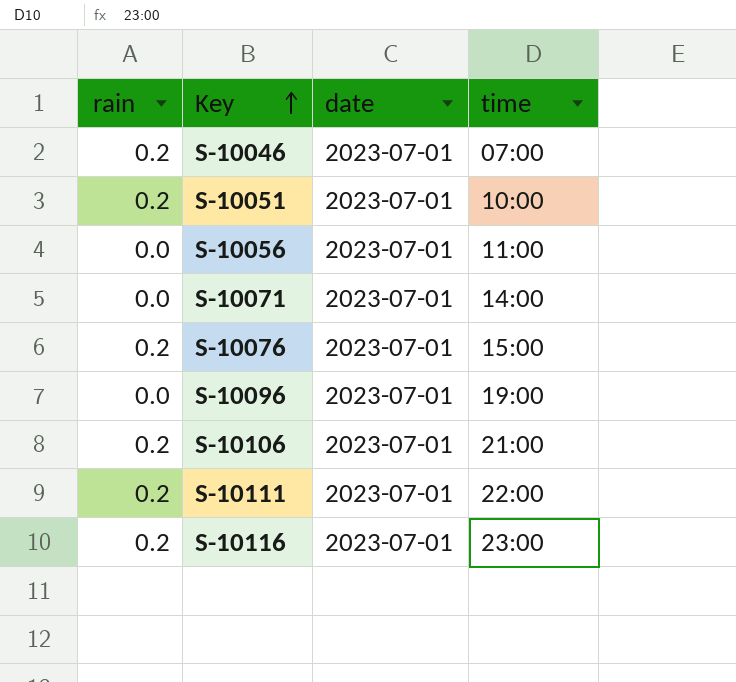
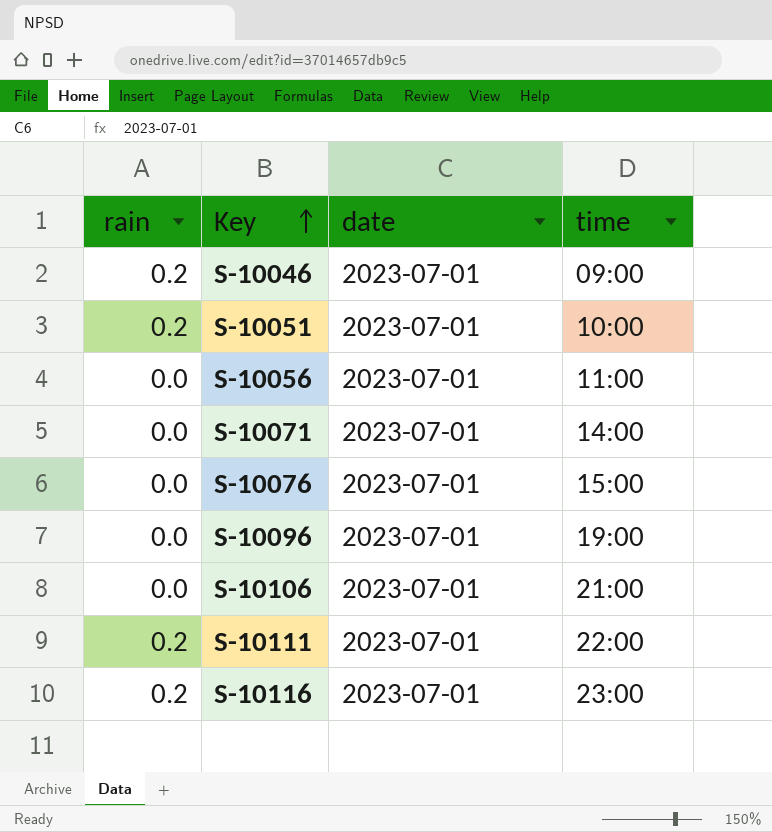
S-10046 | time: 07:00 -> 09:00
S-10076 | rain: 0.2 -> 0.0
S-10106 | rain: 0.2 -> 0.0

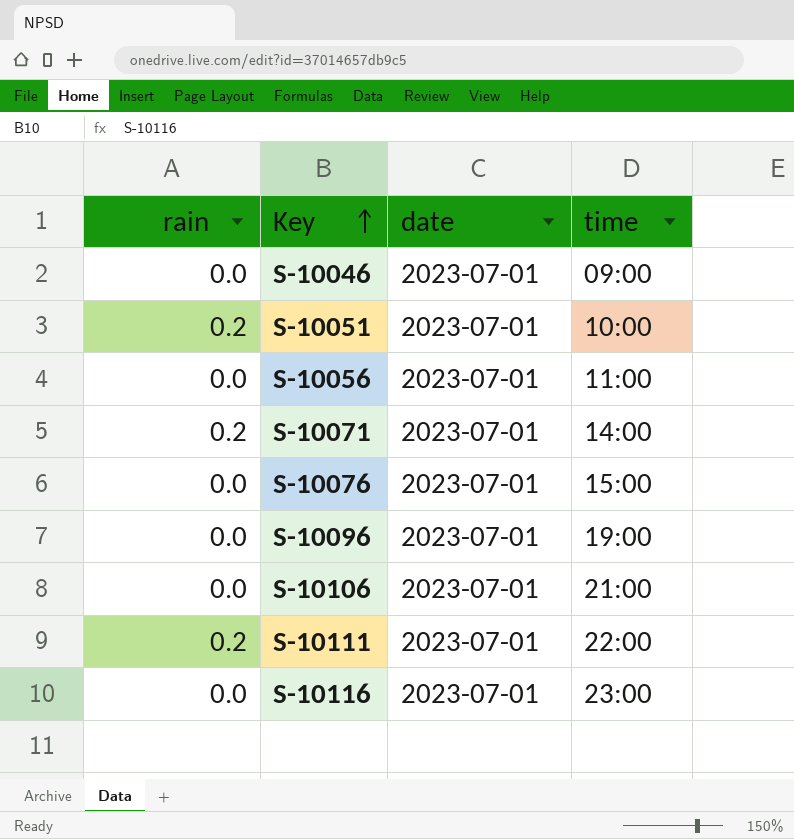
S-10046 | rain: 0.2 -> 0.0
S-10071 | rain: 0.0 -> 0.2
S-10116 | rain: 0.2 -> 0.0

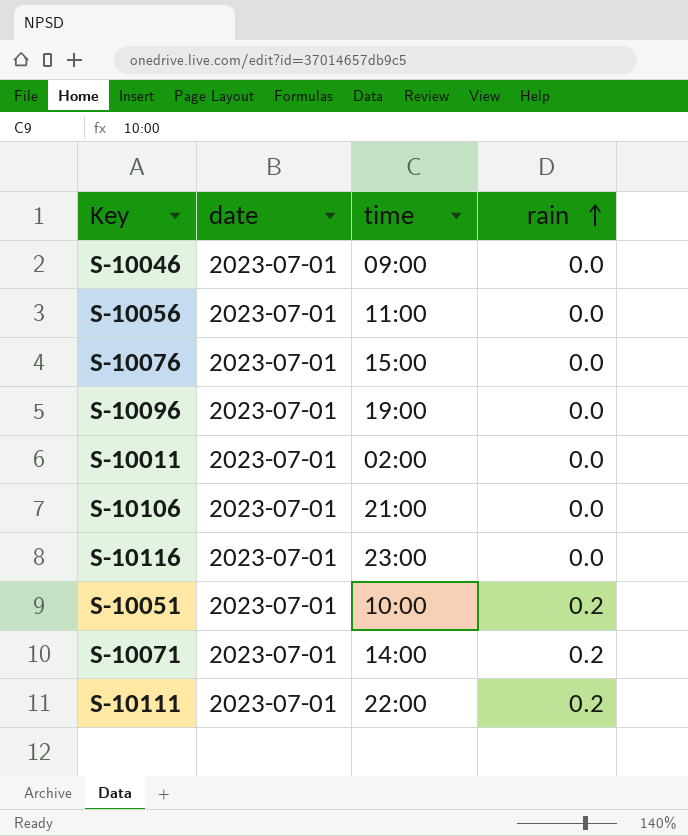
row order: Key ascending -> rain ascending
column rain | position: 1 -> 4
row S-10011: none -> 2023-07-01 | 02:00 | 0.0

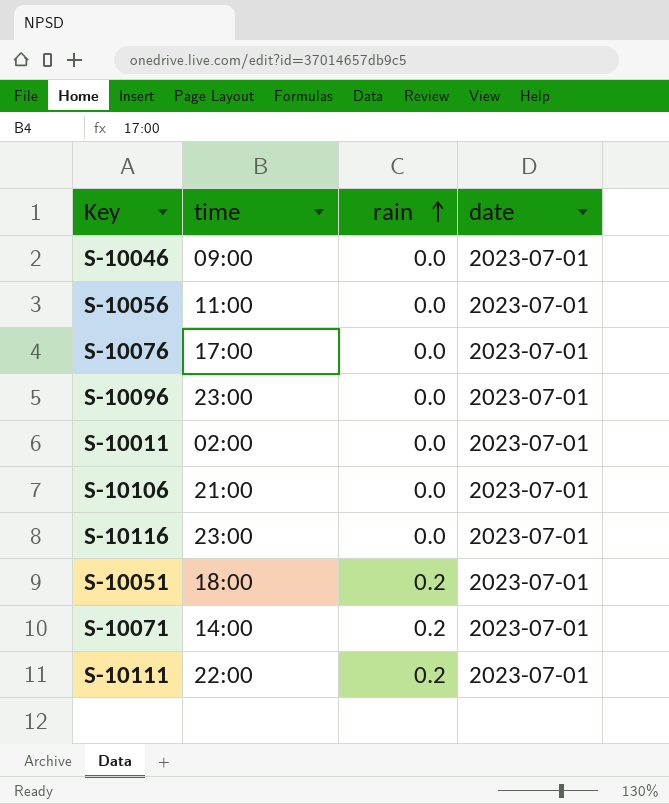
column date | position: 2 -> 4
S-10076 | time: 15:00 -> 17:00
S-10096 | time: 19:00 -> 23:00
S-10051 | time: 10:00 -> 18:00

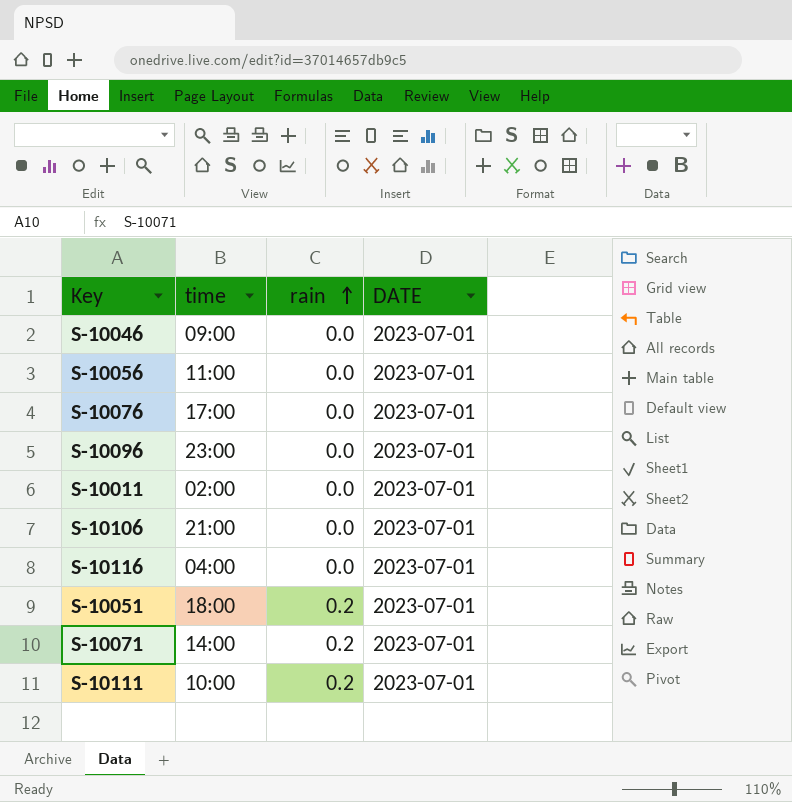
column name: date -> DATE
S-10116 | time: 23:00 -> 04:00
S-10111 | time: 22:00 -> 10:00

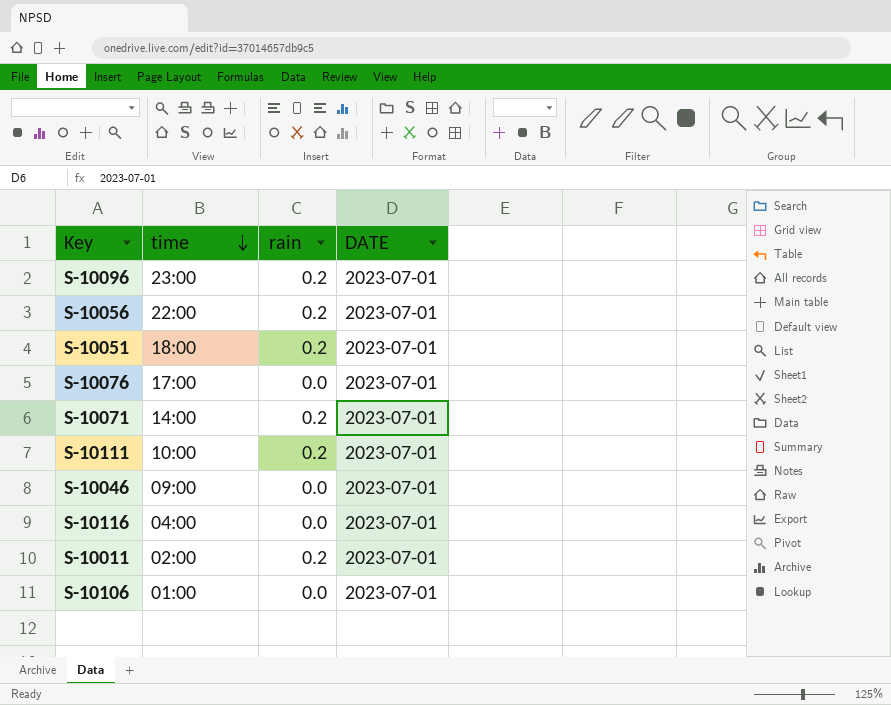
row order: rain ascending -> time descending
S-10096 | rain: 0.0 -> 0.2
S-10056 | time: 11:00 -> 22:00
S-10056 | rain: 0.0 -> 0.2
S-10011 | rain: 0.0 -> 0.2
S-10106 | time: 21:00 -> 01:00

